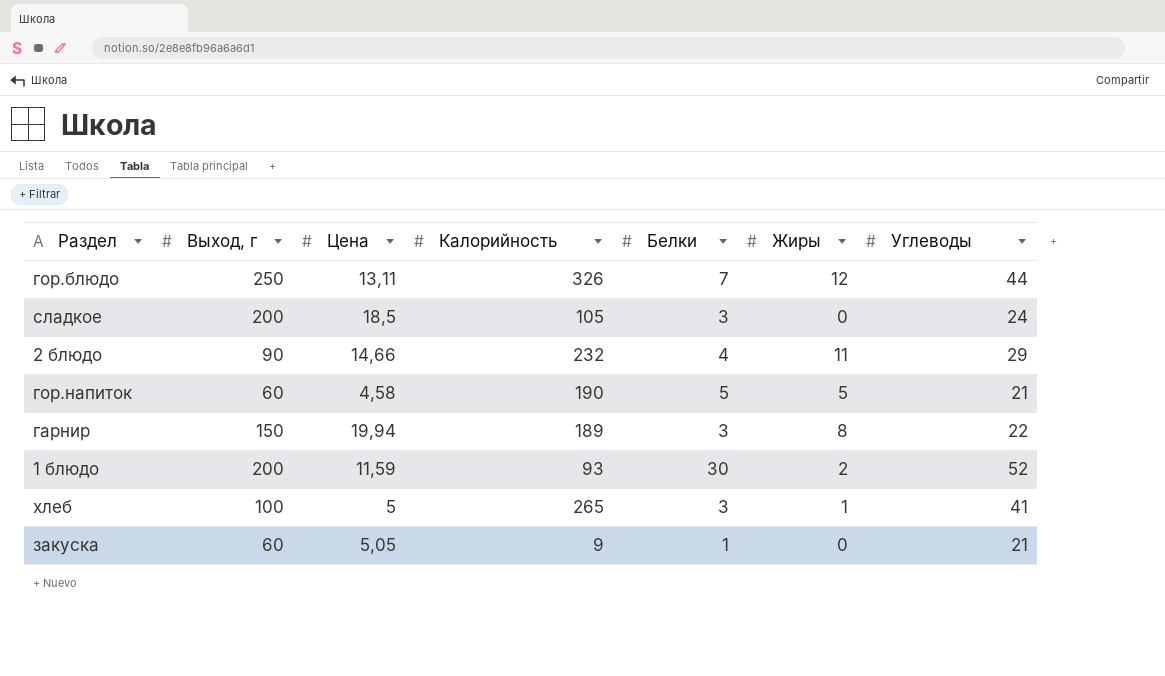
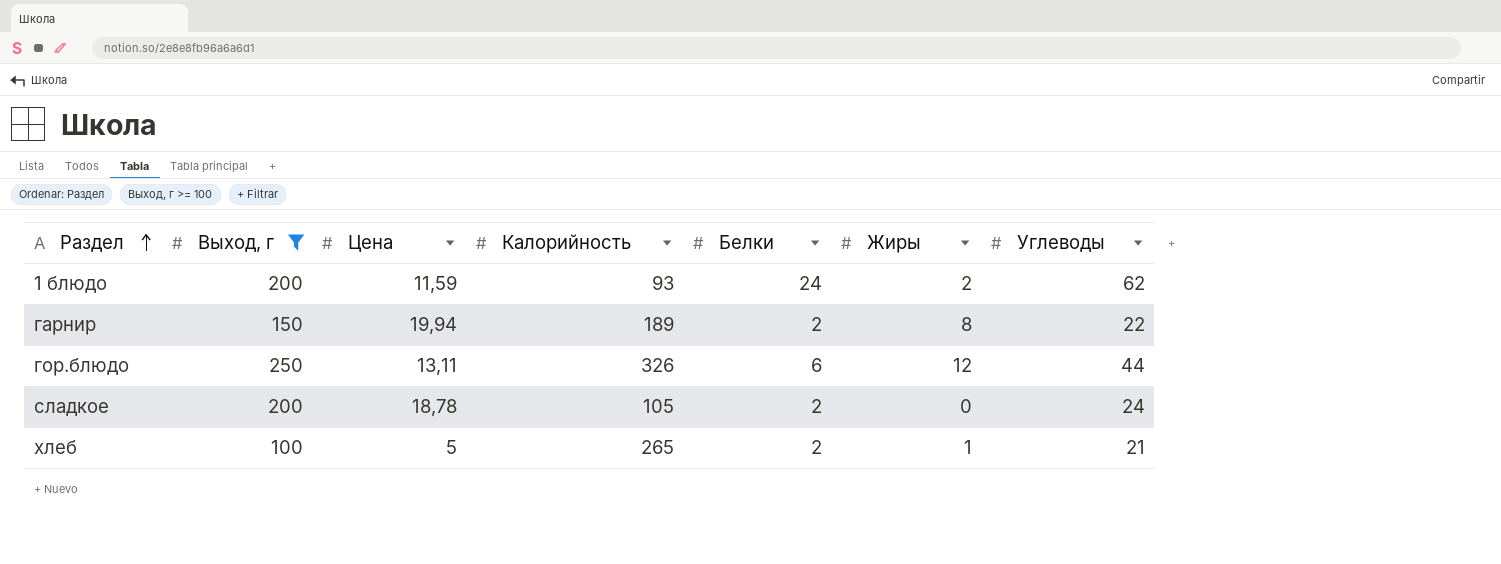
filter: none -> Выход, г >= 100
row order: none -> Раздел ascending
1 блюдо | Белки: 30 -> 24
1 блюдо | Углеводы: 52 -> 62
гарнир | Белки: 3 -> 2
гор.блюдо | Белки: 7 -> 6
сладкое | Цена: 18,5 -> 18,78
сладкое | Белки: 3 -> 2
хлеб | Белки: 3 -> 2
хлеб | Углеводы: 41 -> 21

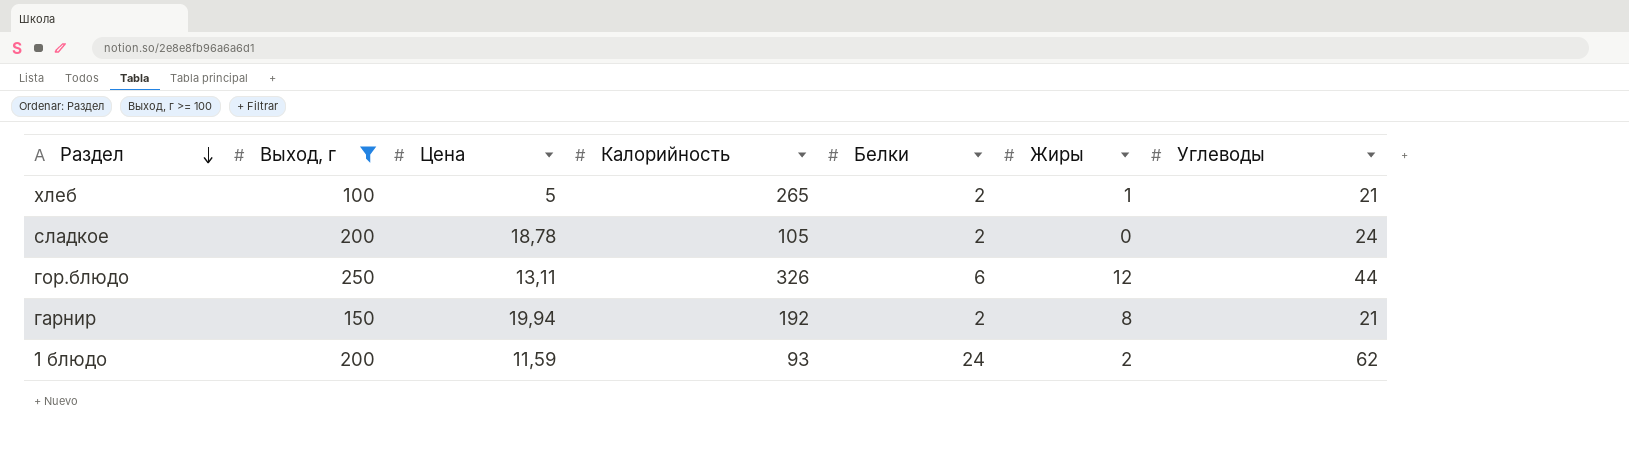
row order: Раздел ascending -> Раздел descending
гарнир | Калорийность: 189 -> 192
гарнир | Углеводы: 22 -> 21

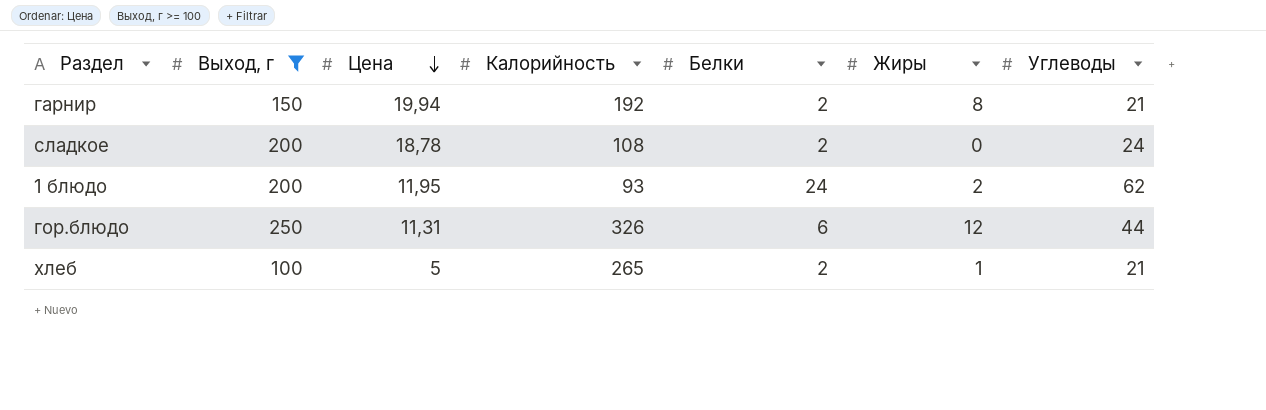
row order: Раздел descending -> Цена descending
сладкое | Калорийность: 105 -> 108
1 блюдо | Цена: 11,59 -> 11,95
гор.блюдо | Цена: 13,11 -> 11,31

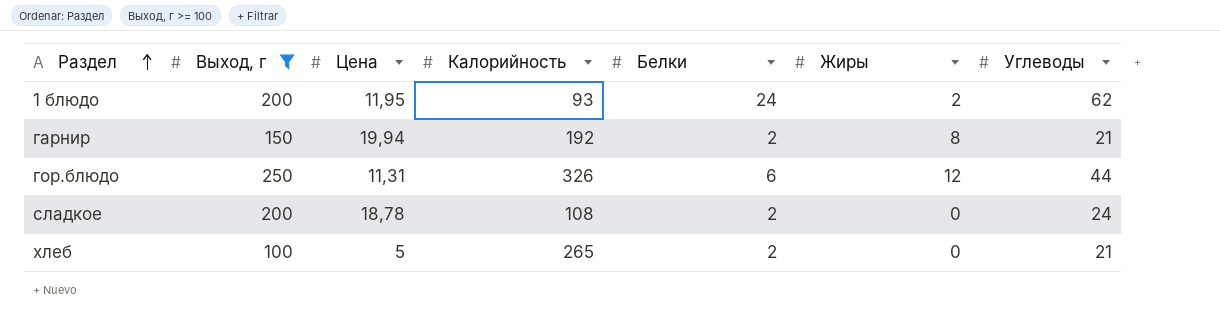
row order: Цена descending -> Раздел ascending
хлеб | Жиры: 1 -> 0

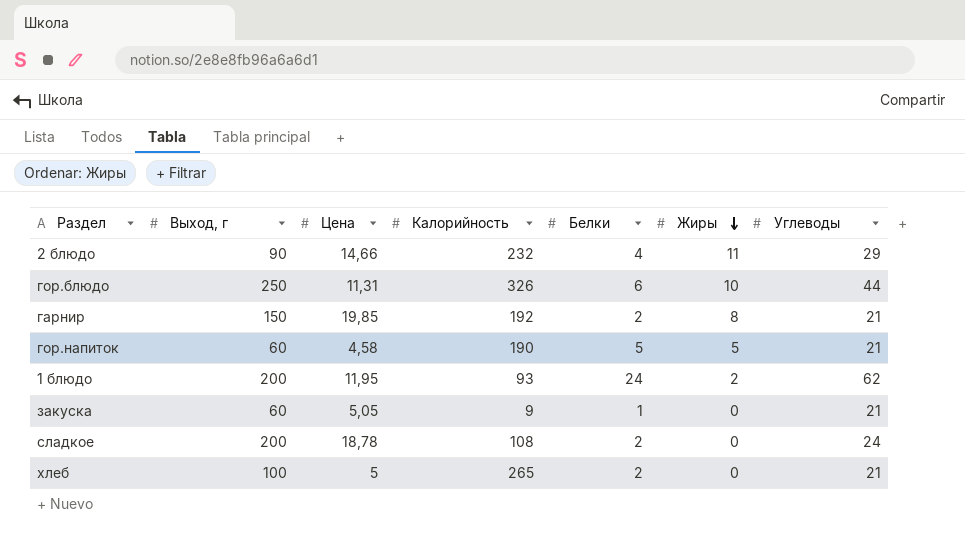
filter: Выход, г >= 100 -> none
row order: Раздел ascending -> Жиры descending
гор.блюдо | Жиры: 12 -> 10
гарнир | Цена: 19,94 -> 19,85

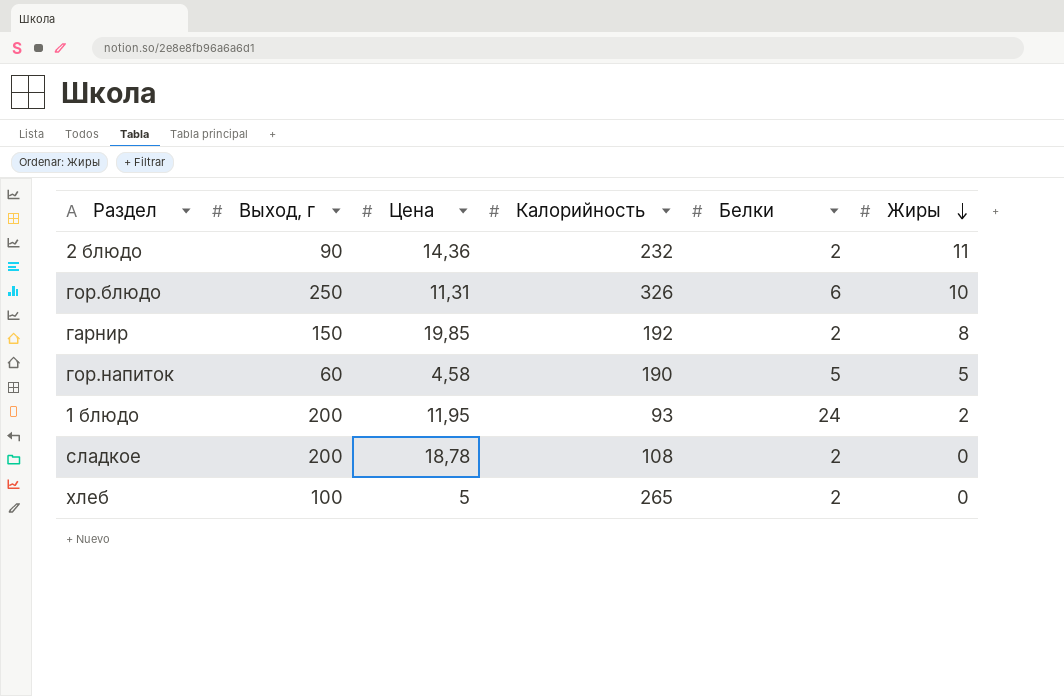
column Углеводы | position: 7 -> none
row закуска: 60 | 5,05 | 9 | 1 | 0 | 21 -> none
2 блюдо | Цена: 14,66 -> 14,36
2 блюдо | Белки: 4 -> 2

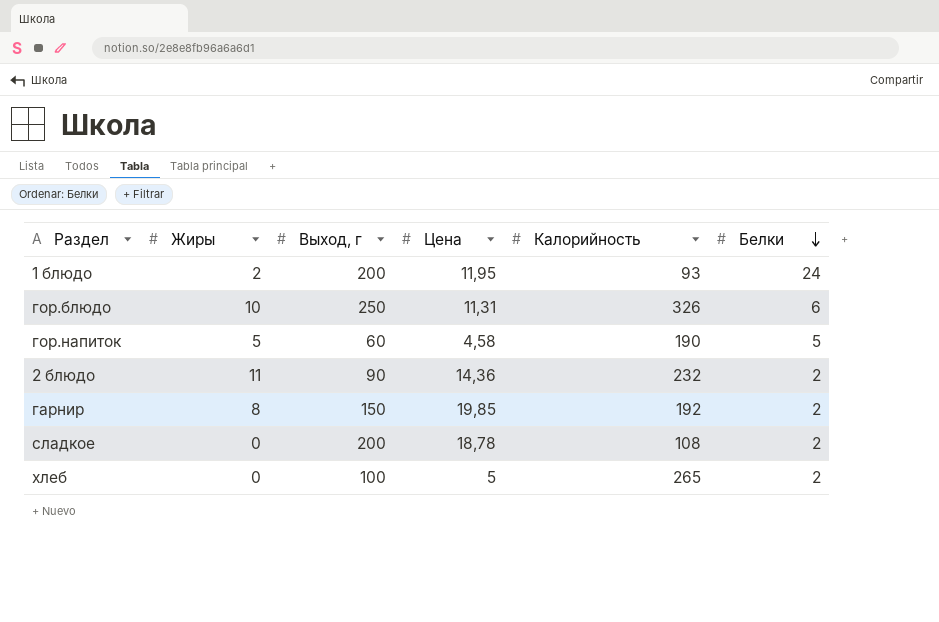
row order: Жиры descending -> Белки descending
column Жиры | position: 6 -> 2

